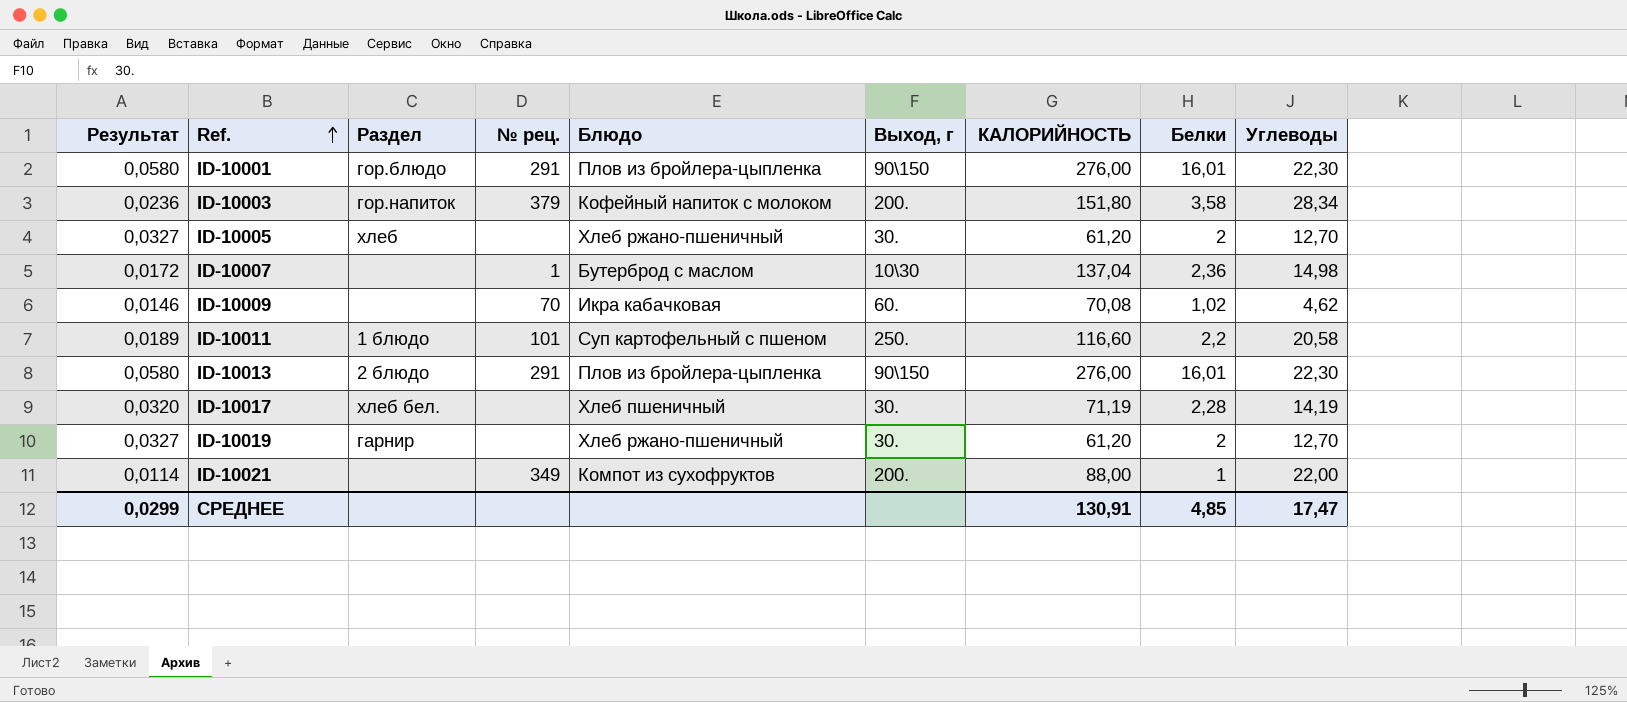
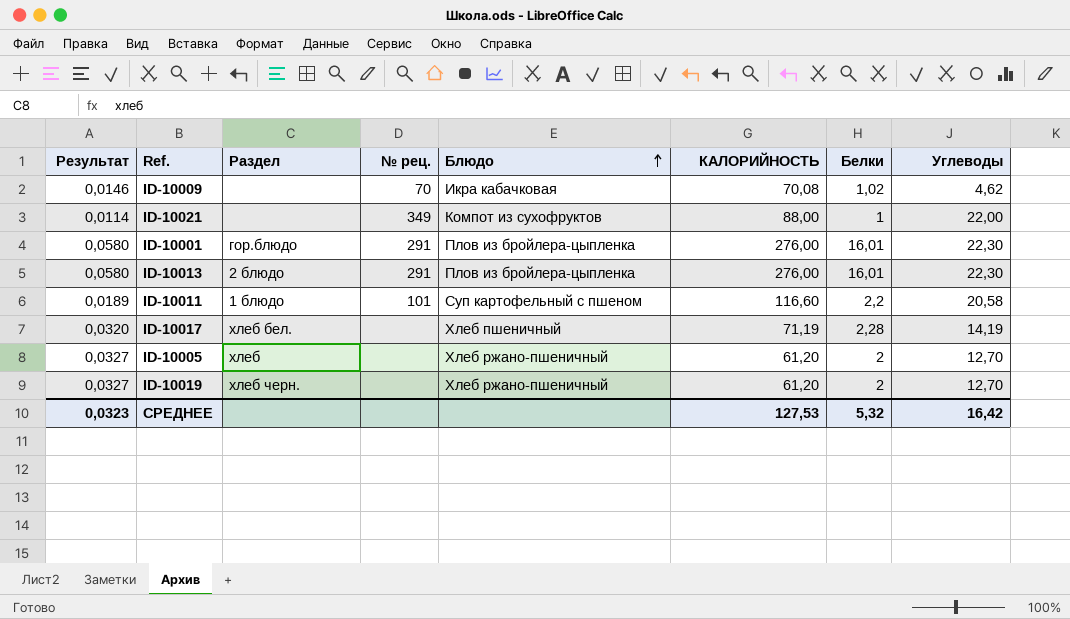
row order: Ref. ascending -> Блюдо ascending
column Выход, г | position: 6 -> none
row ID-10003: 0,0236 | гор.напиток | 379 | Кофейный напиток с молоком | 200. | 151,80 | 3,58 | 28,34 -> none
row ID-10007: 0,0172 | none | 1 | Бутерброд с маслом | 10\30 | 137,04 | 2,36 | 14,98 -> none
ID-10019 | Раздел: гарнир -> хлеб черн.
СРЕДНЕЕ | Результат: 0,0299 -> 0,0323
СРЕДНЕЕ | КАЛОРИЙНОСТЬ: 130,91 -> 127,53
СРЕДНЕЕ | Белки: 4,85 -> 5,32
СРЕДНЕЕ | Углеводы: 17,47 -> 16,42

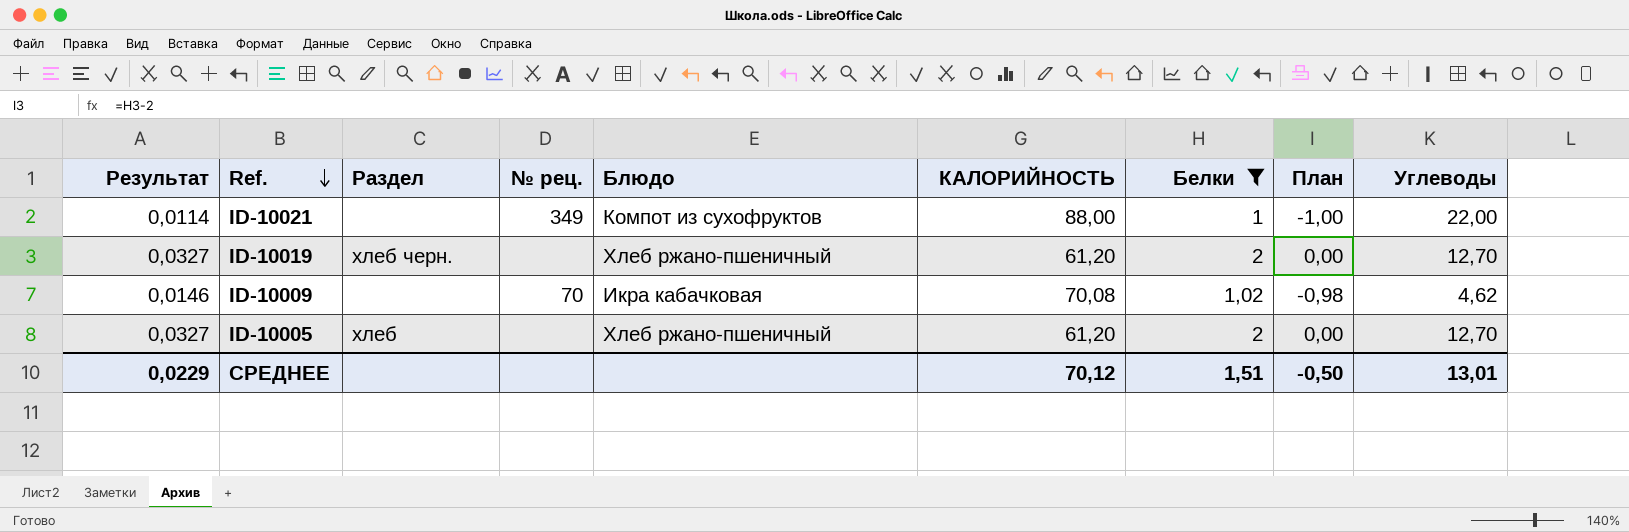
filter: none -> Белки <= 2
row order: Блюдо ascending -> Ref. descending
column План | formula: none -> [Белки] - 2
СРЕДНЕЕ | Результат: 0,0323 -> 0,0229
СРЕДНЕЕ | КАЛОРИЙНОСТЬ: 127,53 -> 70,12
СРЕДНЕЕ | Белки: 5,32 -> 1,51
СРЕДНЕЕ | Углеводы: 16,42 -> 13,01

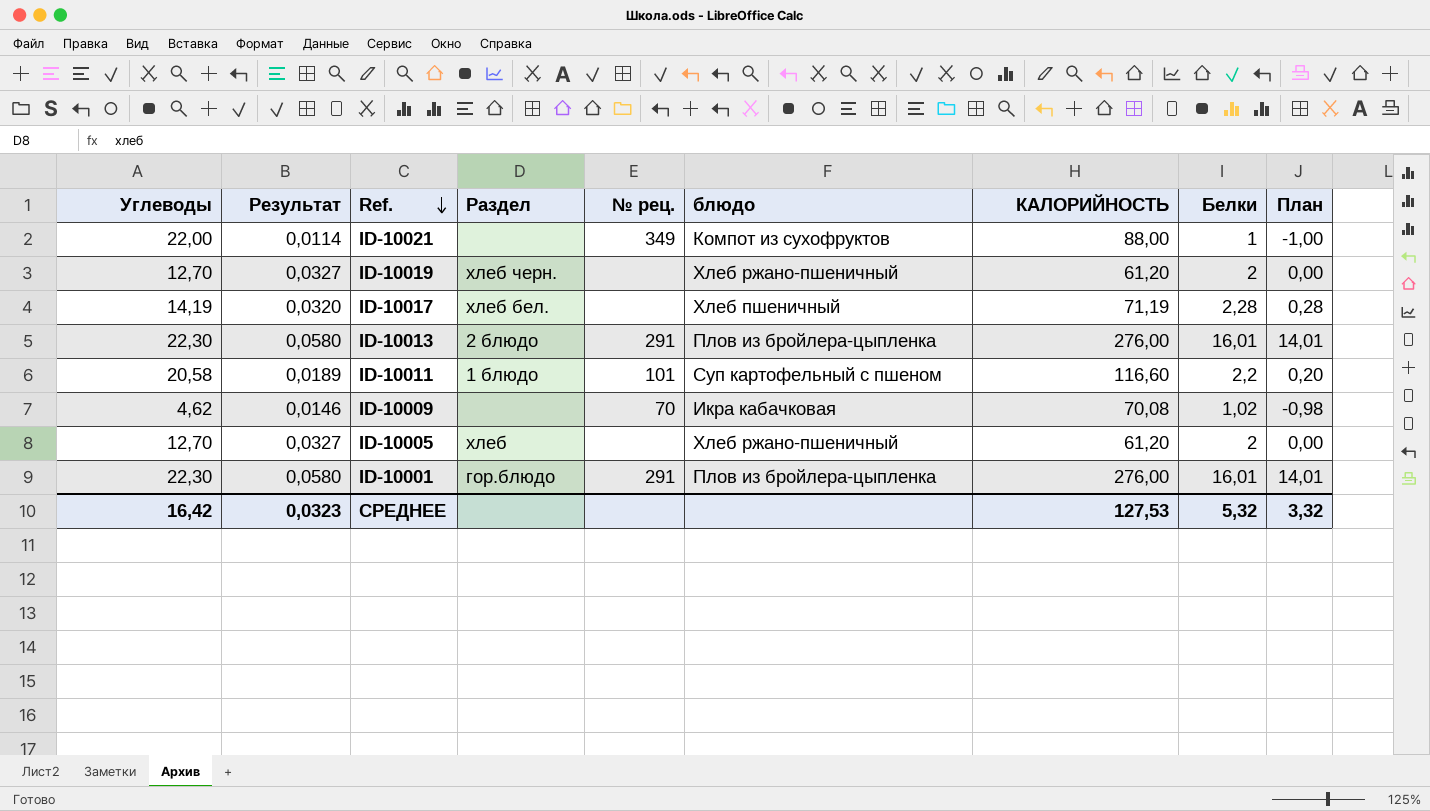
filter: Белки <= 2 -> none
column Углеводы | position: 9 -> 1
column name: Блюдо -> блюдо
СРЕДНЕЕ | Углеводы: 13,01 -> 16,42
СРЕДНЕЕ | Результат: 0,0229 -> 0,0323
СРЕДНЕЕ | КАЛОРИЙНОСТЬ: 70,12 -> 127,53
СРЕДНЕЕ | Белки: 1,51 -> 5,32
СРЕДНЕЕ | План: -0,50 -> 3,32

